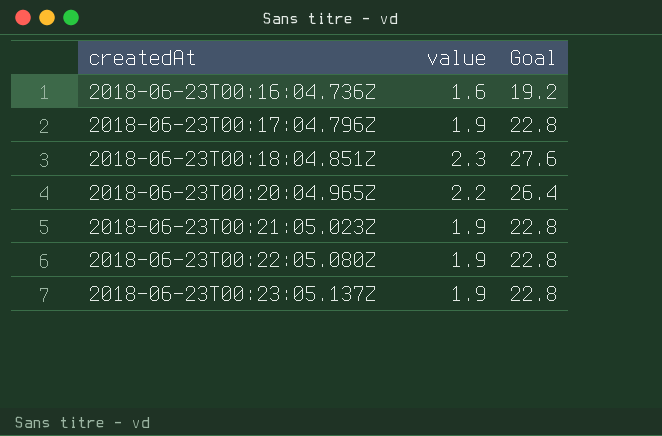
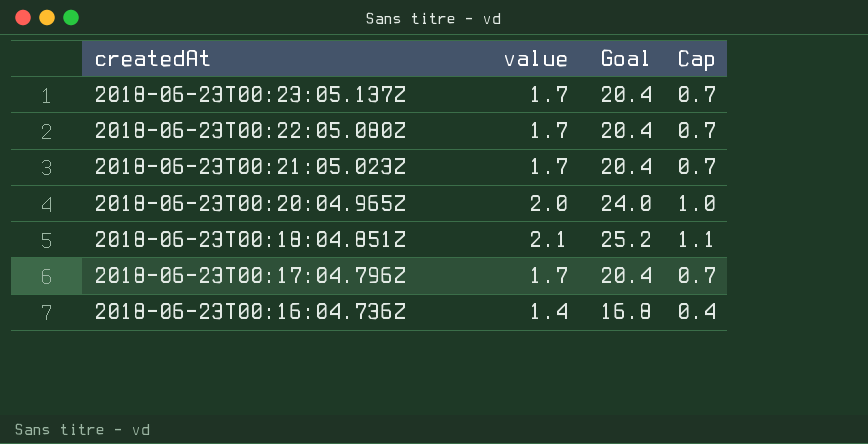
row order: createdAt ascending -> createdAt descending
column Cap | formula: none -> [value] - 1
2018-06-23T00:23:05.137Z | value: 1.9 -> 1.7
2018-06-23T00:23:05.137Z | Goal: 22.8 -> 20.4
2018-06-23T00:22:05.080Z | value: 1.9 -> 1.7
2018-06-23T00:22:05.080Z | Goal: 22.8 -> 20.4
2018-06-23T00:21:05.023Z | value: 1.9 -> 1.7
2018-06-23T00:21:05.023Z | Goal: 22.8 -> 20.4
2018-06-23T00:20:04.965Z | value: 2.2 -> 2.0
2018-06-23T00:20:04.965Z | Goal: 26.4 -> 24.0
2018-06-23T00:18:04.851Z | value: 2.3 -> 2.1
2018-06-23T00:18:04.851Z | Goal: 27.6 -> 25.2
2018-06-23T00:17:04.796Z | value: 1.9 -> 1.7
2018-06-23T00:17:04.796Z | Goal: 22.8 -> 20.4
2018-06-23T00:16:04.736Z | value: 1.6 -> 1.4
2018-06-23T00:16:04.736Z | Goal: 19.2 -> 16.8

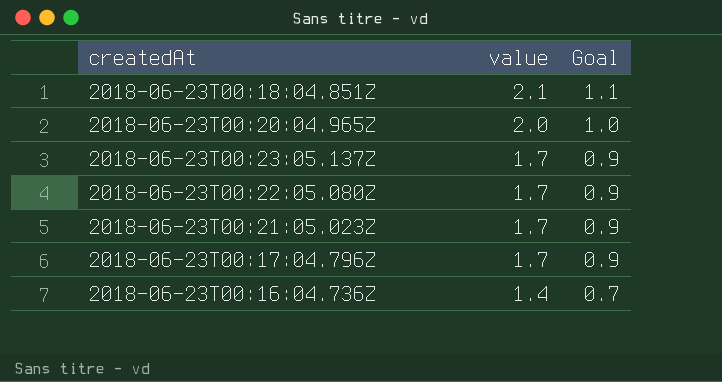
row order: createdAt descending -> value descending
column Cap | formula: [value] - 1 -> none
column Goal | formula: [value] * 12 -> [value] * 0.5

